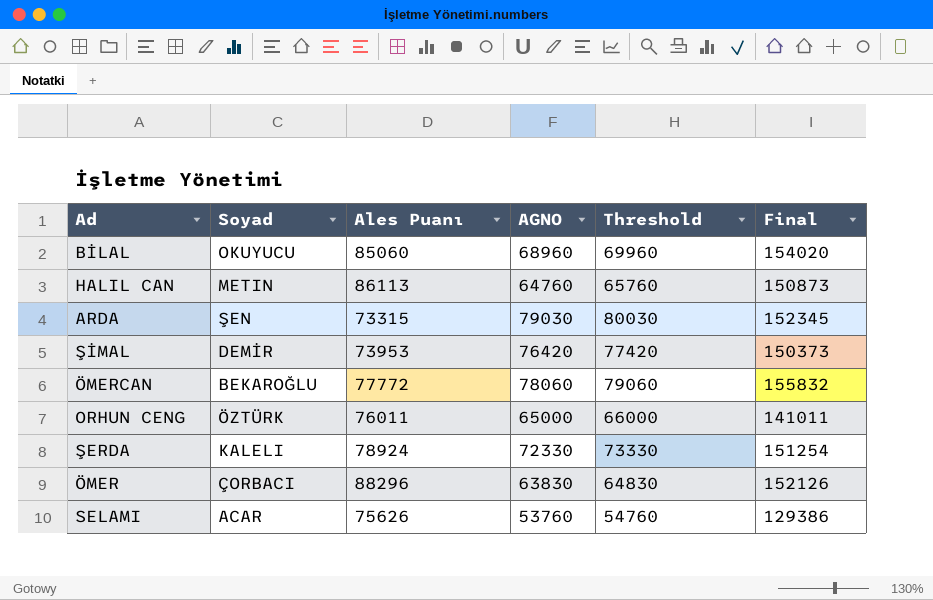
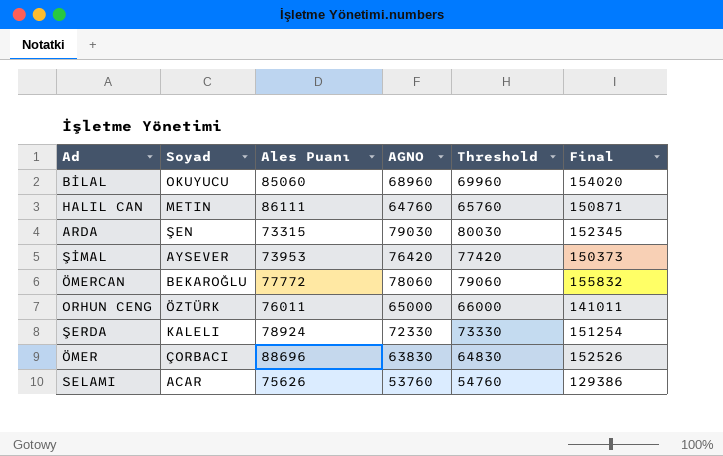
HALIL CAN | Ales Puanı: 86113 -> 86111
HALIL CAN | Final: 150873 -> 150871
ŞİMAL | Soyad: DEMİR -> AYSEVER
ÖMER | Ales Puanı: 88296 -> 88696
ÖMER | Final: 152126 -> 152526

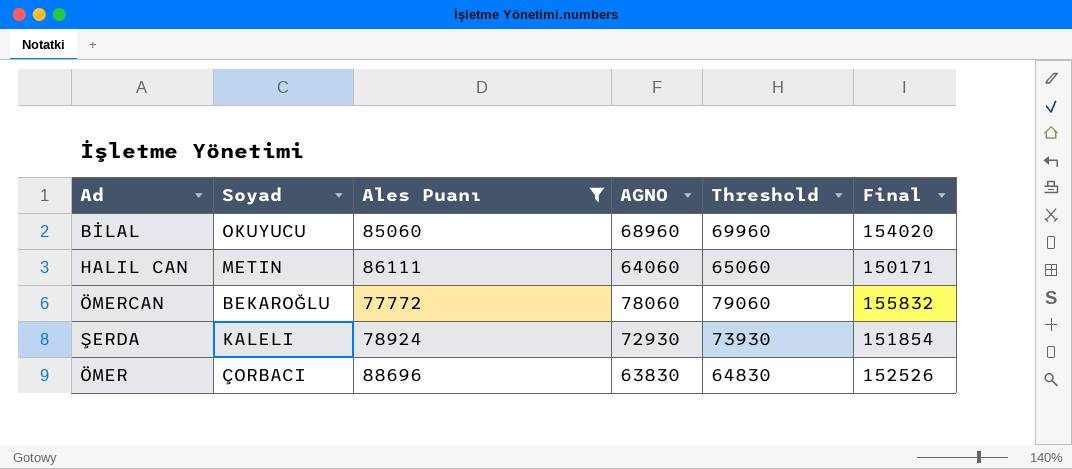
filter: none -> Ales Puanı >= 77772
HALIL CAN | AGNO: 64760 -> 64060
HALIL CAN | Threshold: 65760 -> 65060
HALIL CAN | Final: 150871 -> 150171
ŞERDA | AGNO: 72330 -> 72930
ŞERDA | Threshold: 73330 -> 73930
ŞERDA | Final: 151254 -> 151854

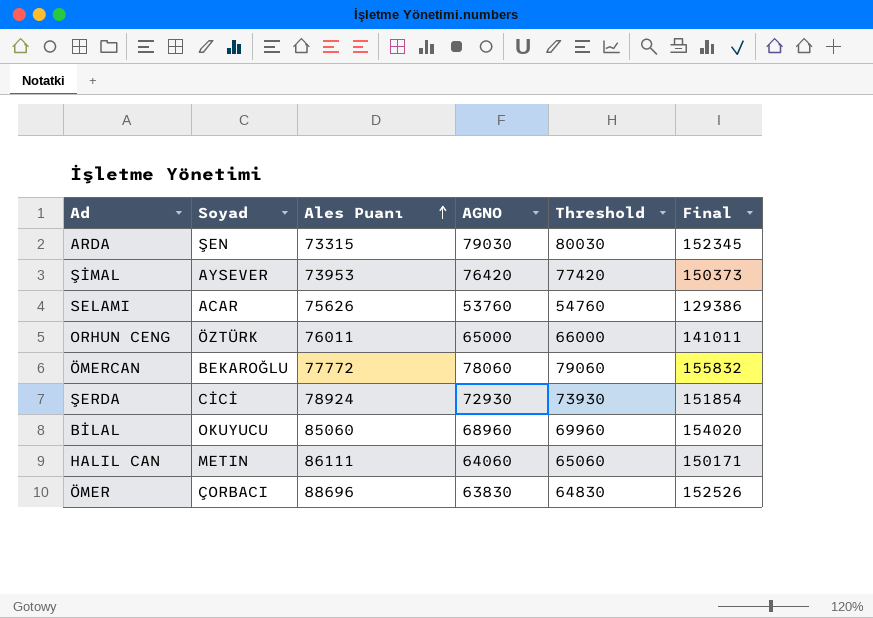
filter: Ales Puanı >= 77772 -> none
row order: none -> Ales Puanı ascending
ŞERDA | Soyad: KALELI -> CİCİ

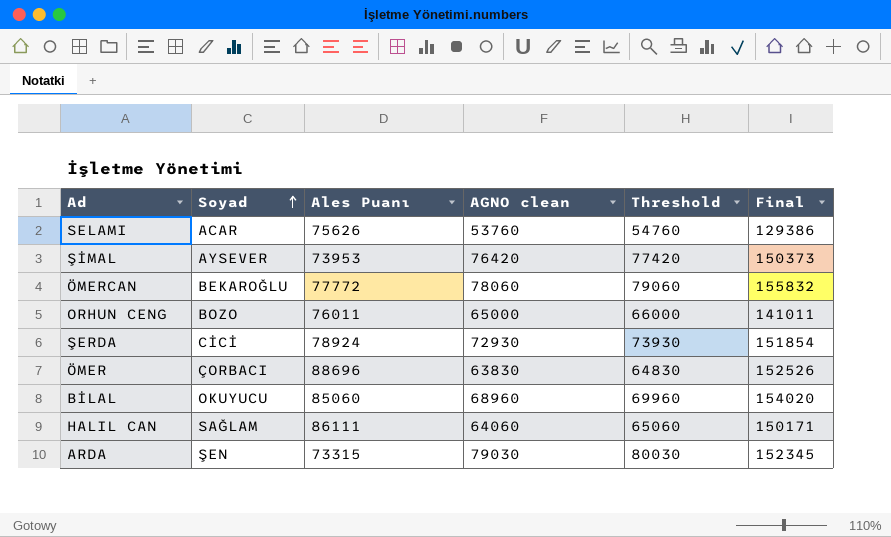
row order: Ales Puanı ascending -> Soyad ascending
column name: AGNO -> AGNO clean
ORHUN CENG | Soyad: ÖZTÜRK -> BOZO
HALIL CAN | Soyad: METIN -> SAĞLAM

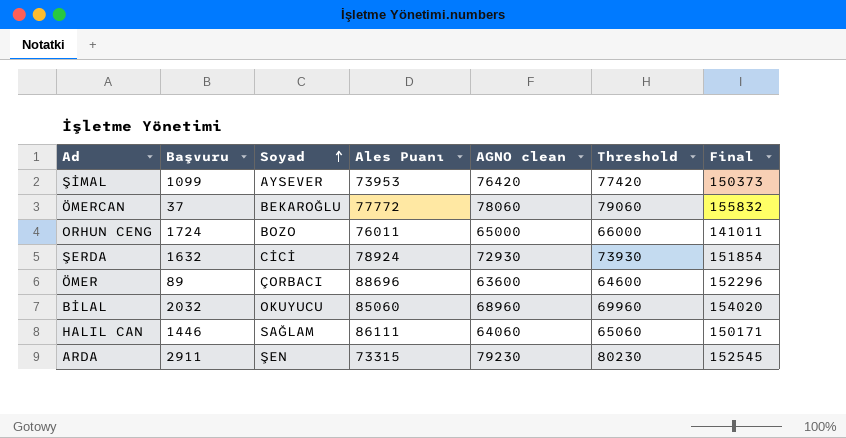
column Başvuru | position: none -> 2
row SELAMI: ACAR | 75626 | 53760 | 54760 | 129386 -> none
ÖMER | AGNO clean: 63830 -> 63600
ÖMER | Threshold: 64830 -> 64600
ÖMER | Final: 152526 -> 152296
ARDA | AGNO clean: 79030 -> 79230
ARDA | Threshold: 80030 -> 80230
ARDA | Final: 152345 -> 152545

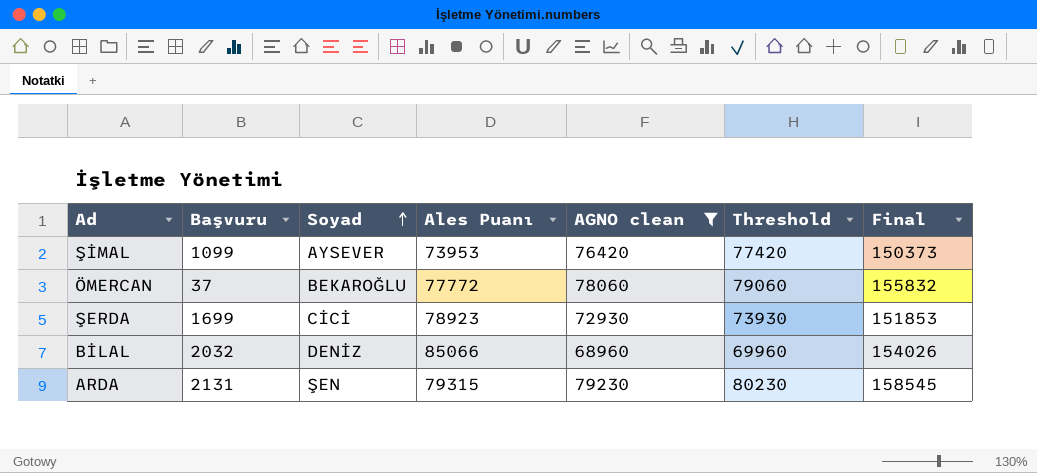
filter: none -> AGNO clean >= 68960
ŞERDA | Başvuru: 1632 -> 1699
ŞERDA | Ales Puanı: 78924 -> 78923
ŞERDA | Final: 151854 -> 151853
BİLAL | Soyad: OKUYUCU -> DENİZ
BİLAL | Ales Puanı: 85060 -> 85066
BİLAL | Final: 154020 -> 154026
ARDA | Başvuru: 2911 -> 2131
ARDA | Ales Puanı: 73315 -> 79315
ARDA | Final: 152545 -> 158545

